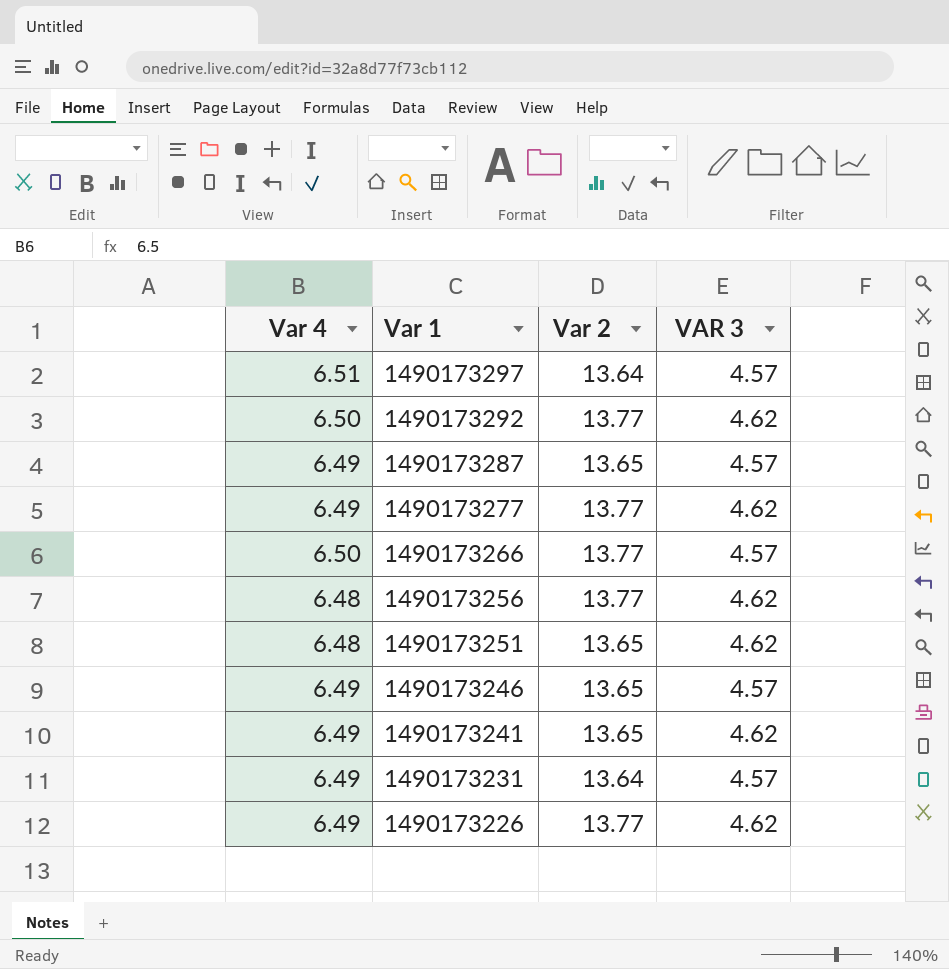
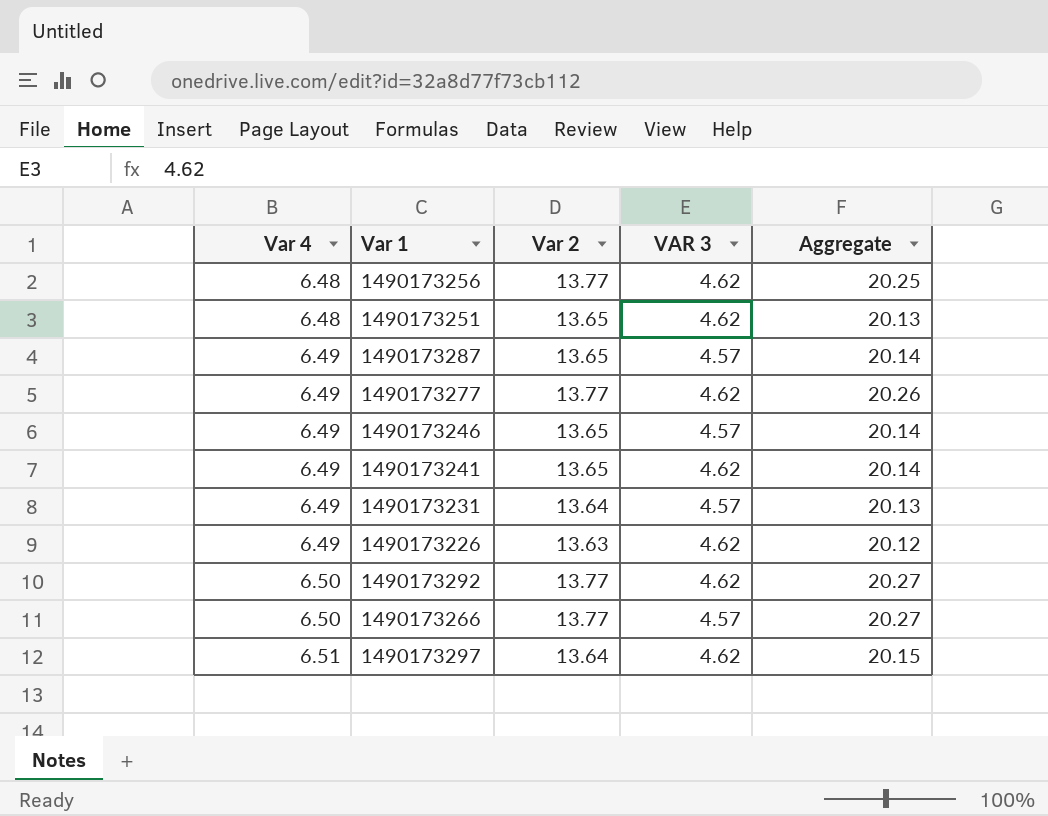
row order: Var 1 descending -> Var 4 ascending
column Aggregate | formula: none -> [Var 4] + [Var 2]
1490173226 | Var 2: 13.77 -> 13.63
1490173297 | VAR 3: 4.57 -> 4.62

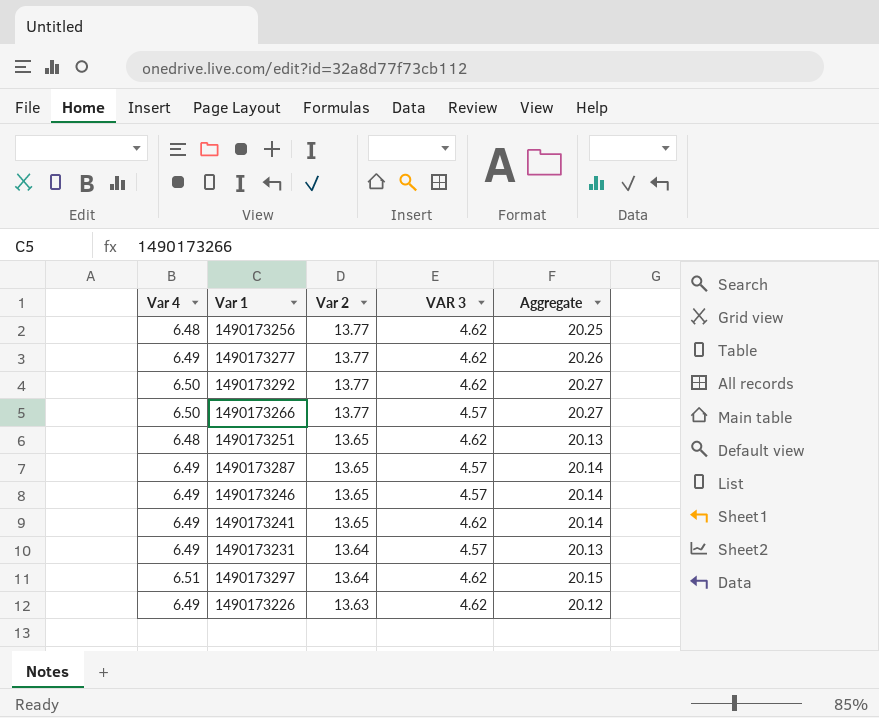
row order: Var 4 ascending -> Var 2 descending

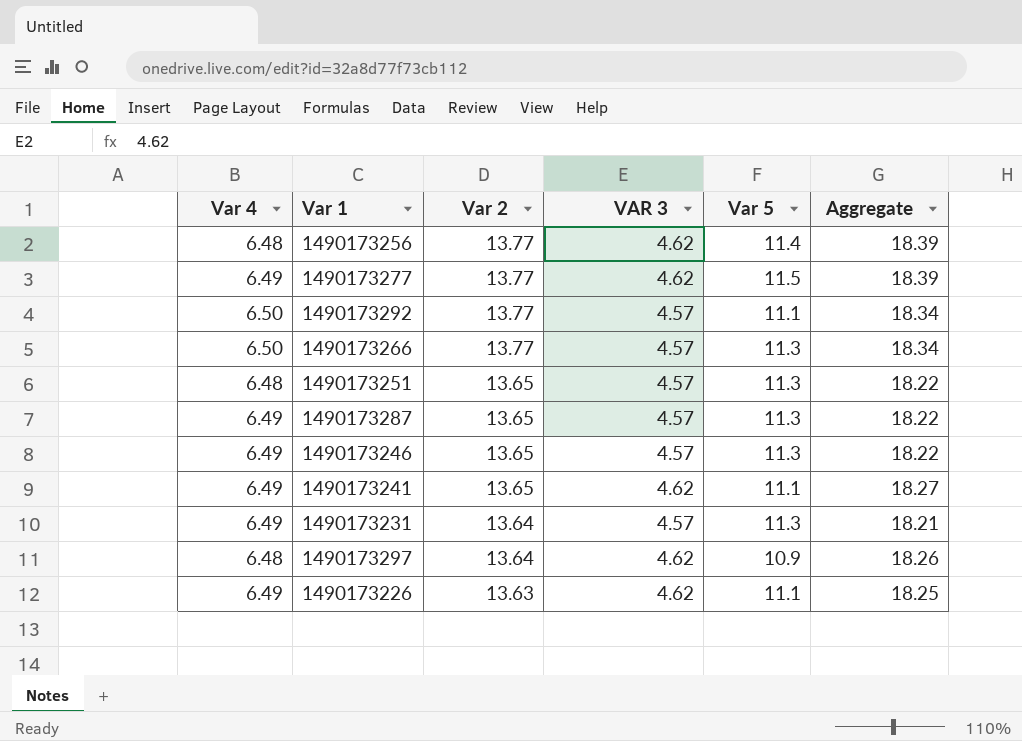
column Var 5 | position: none -> 5
column Aggregate | formula: [Var 4] + [Var 2] -> [Var 2] + [VAR 3]
1490173292 | VAR 3: 4.62 -> 4.57
1490173251 | VAR 3: 4.62 -> 4.57
1490173297 | Var 4: 6.51 -> 6.48

